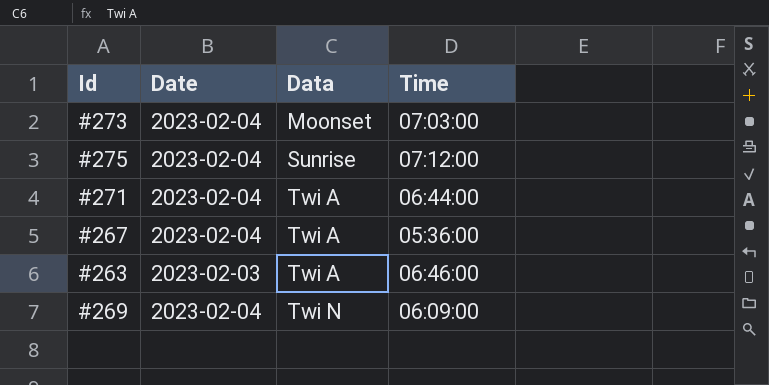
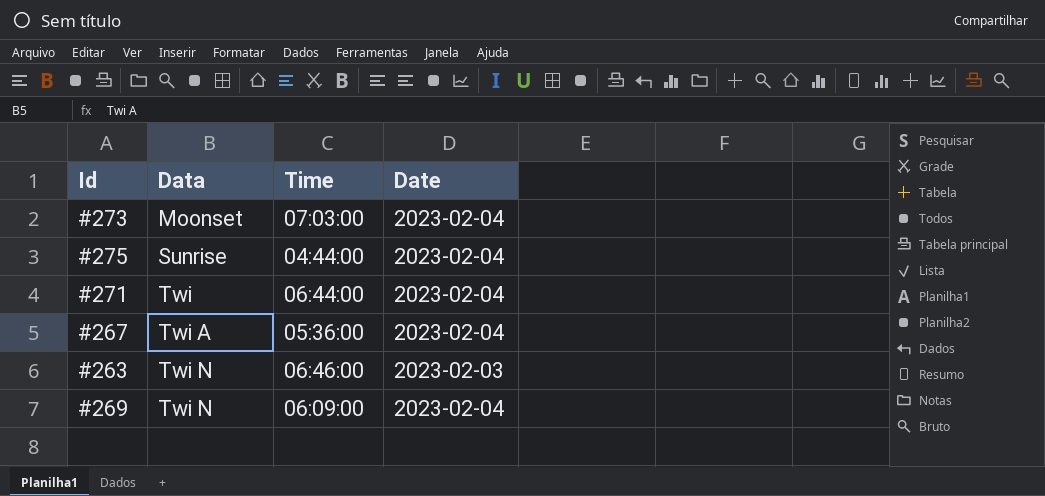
column Date | position: 2 -> 4
#275 | Time: 07:12:00 -> 04:44:00
#271 | Data: Twi A -> Twi
#263 | Data: Twi A -> Twi N

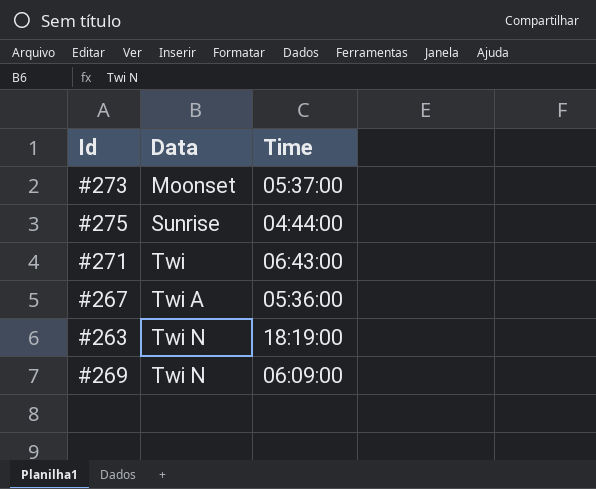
column Date | position: 4 -> none
#273 | Time: 07:03:00 -> 05:37:00
#271 | Time: 06:44:00 -> 06:43:00
#263 | Time: 06:46:00 -> 18:19:00

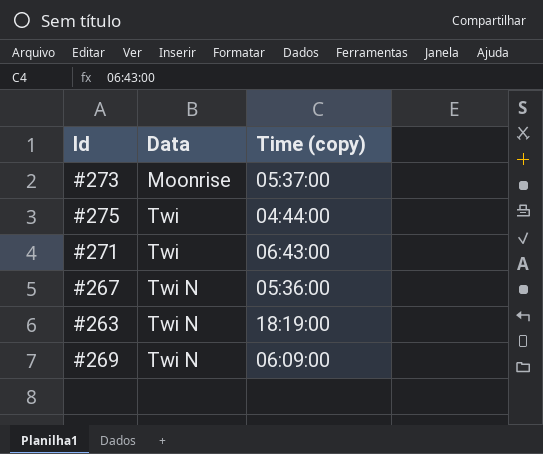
column name: Time -> Time (copy)
#273 | Data: Moonset -> Moonrise
#275 | Data: Sunrise -> Twi
#267 | Data: Twi A -> Twi N

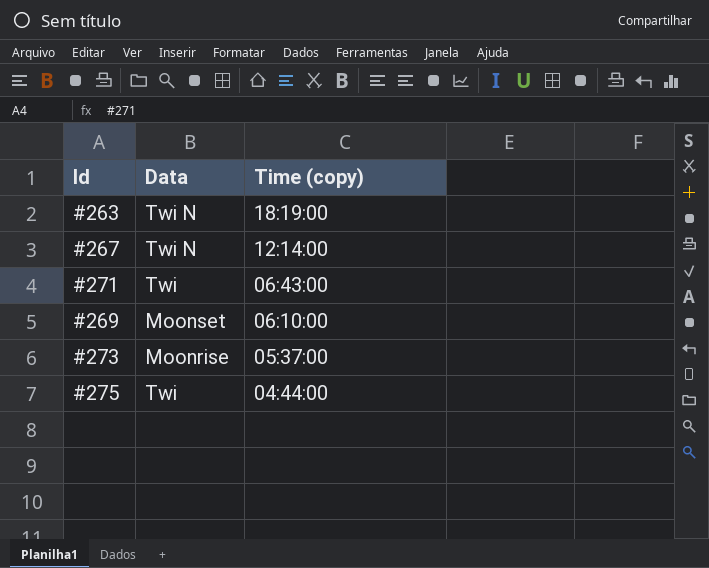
row order: Data ascending -> Time (copy) descending
#267 | Time (copy): 05:36:00 -> 12:14:00
#269 | Data: Twi N -> Moonset
#269 | Time (copy): 06:09:00 -> 06:10:00

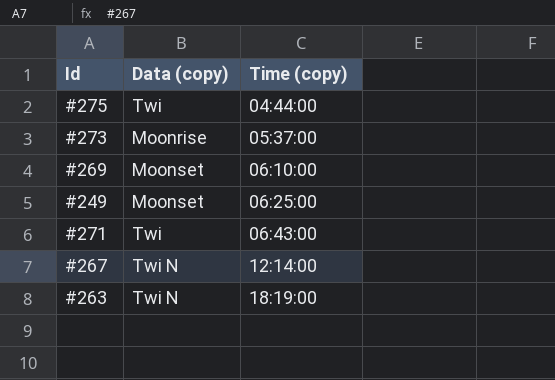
row order: Time (copy) descending -> Time (copy) ascending
column name: Data -> Data (copy)
row #249: none -> Moonset | 06:25:00

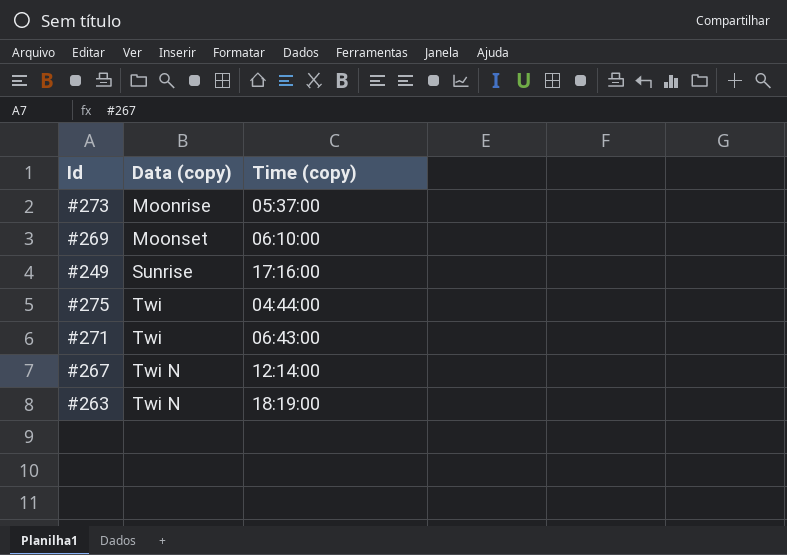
row order: Time (copy) ascending -> Data (copy) ascending
#249 | Data (copy): Moonset -> Sunrise
#249 | Time (copy): 06:25:00 -> 17:16:00

